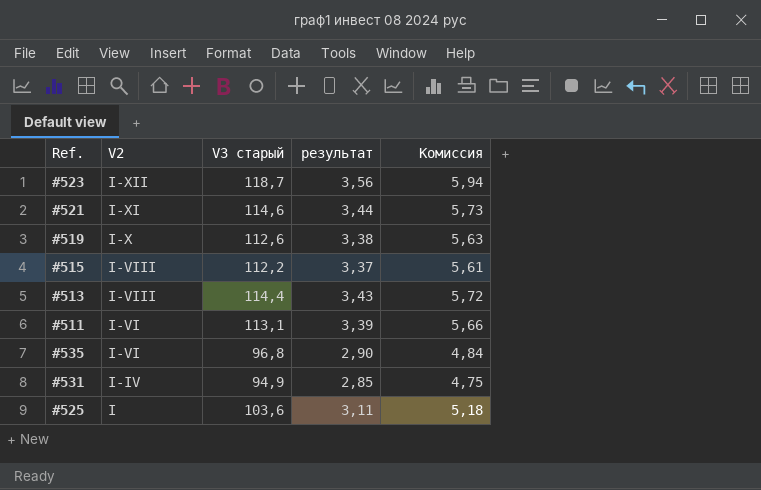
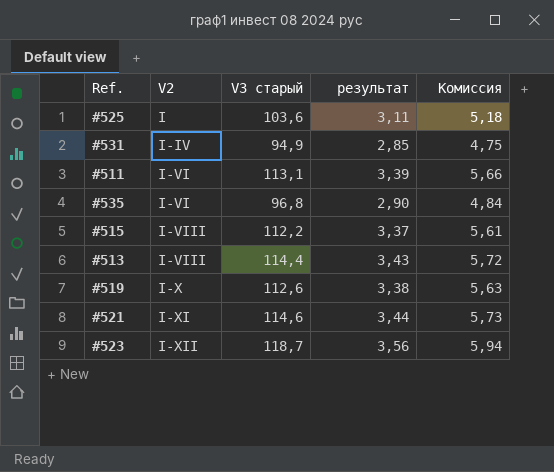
row order: V2 descending -> V2 ascending

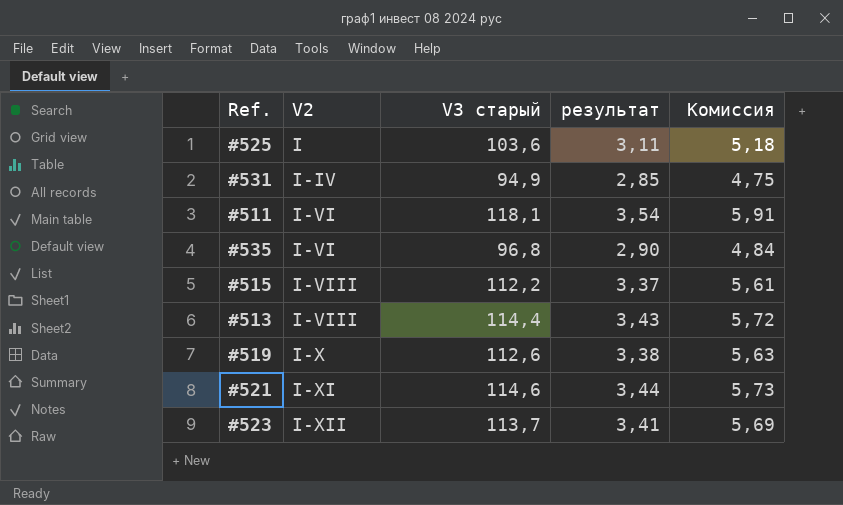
#511 | V3 старый: 113,1 -> 118,1
#511 | результат: 3,39 -> 3,54
#511 | Комиссия: 5,66 -> 5,91
#523 | V3 старый: 118,7 -> 113,7
#523 | результат: 3,56 -> 3,41
#523 | Комиссия: 5,94 -> 5,69

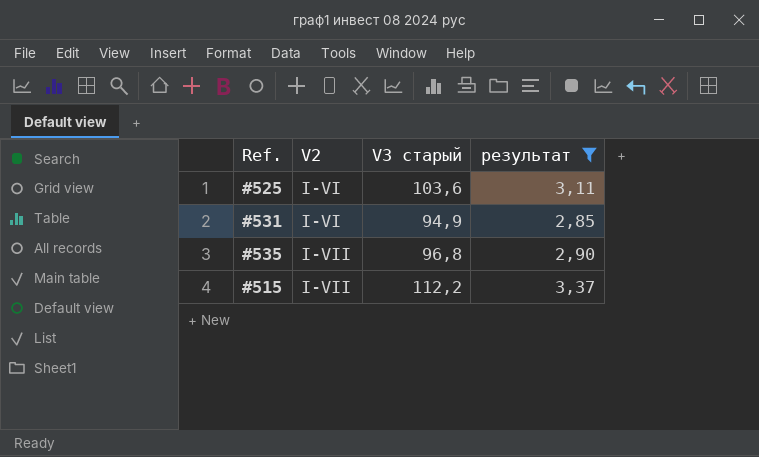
filter: none -> результат <= 3,37
column Комиссия | formula: [V3 старый] * 0,05 -> none
#525 | V2: I -> I-VI
#531 | V2: I-IV -> I-VI
#535 | V2: I-VI -> I-VII
#515 | V2: I-VIII -> I-VII

